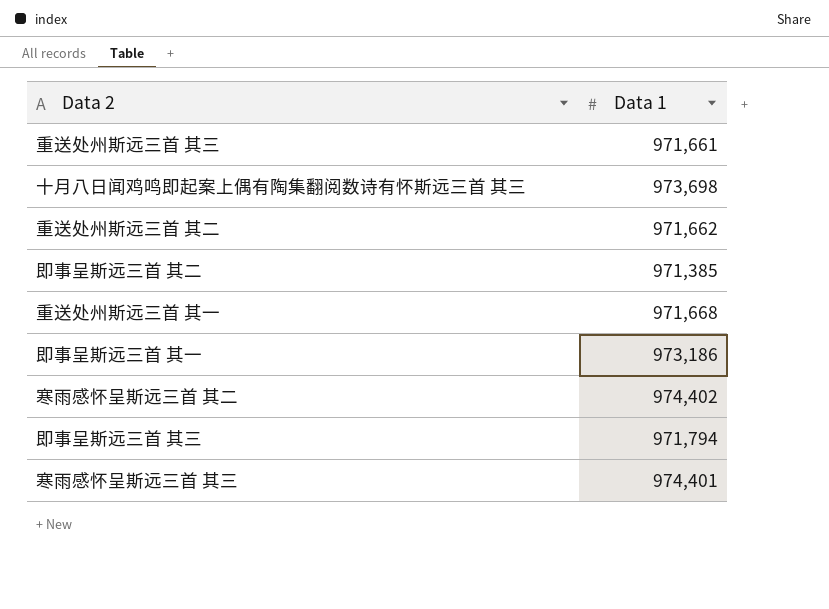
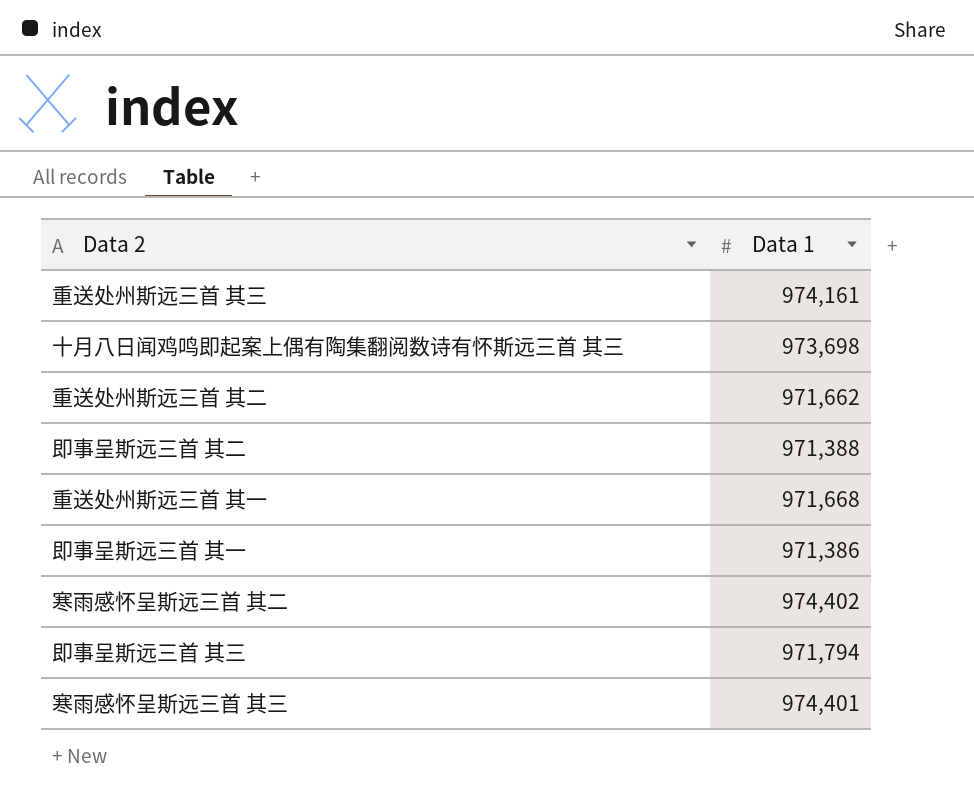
重送处州斯远三首 其三 | Data 1: 971,661 -> 974,161
即事呈斯远三首 其二 | Data 1: 971,385 -> 971,388
即事呈斯远三首 其一 | Data 1: 973,186 -> 971,386

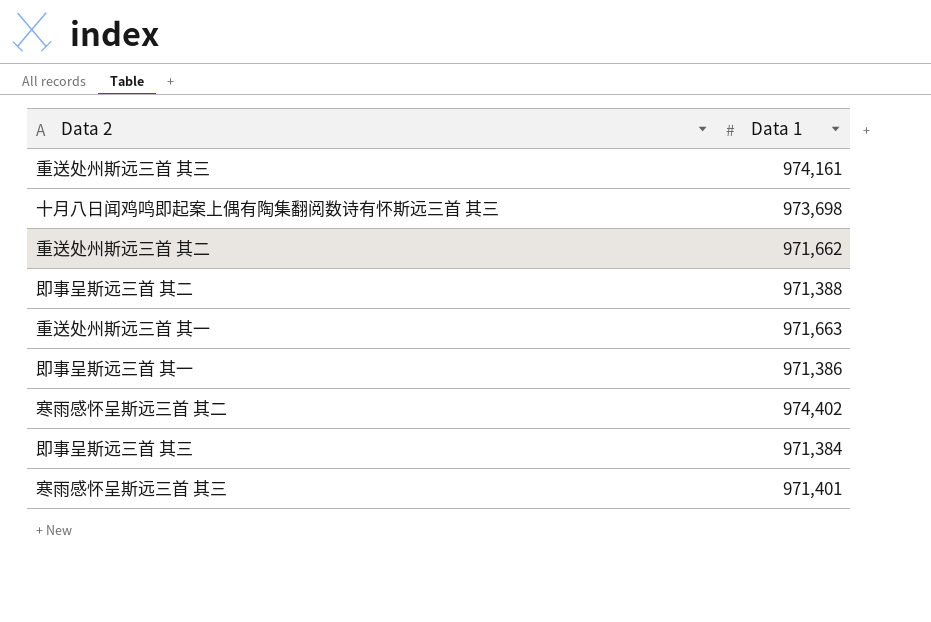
重送处州斯远三首 其一 | Data 1: 971,668 -> 971,663
即事呈斯远三首 其三 | Data 1: 971,794 -> 971,384
寒雨感怀呈斯远三首 其三 | Data 1: 974,401 -> 971,401

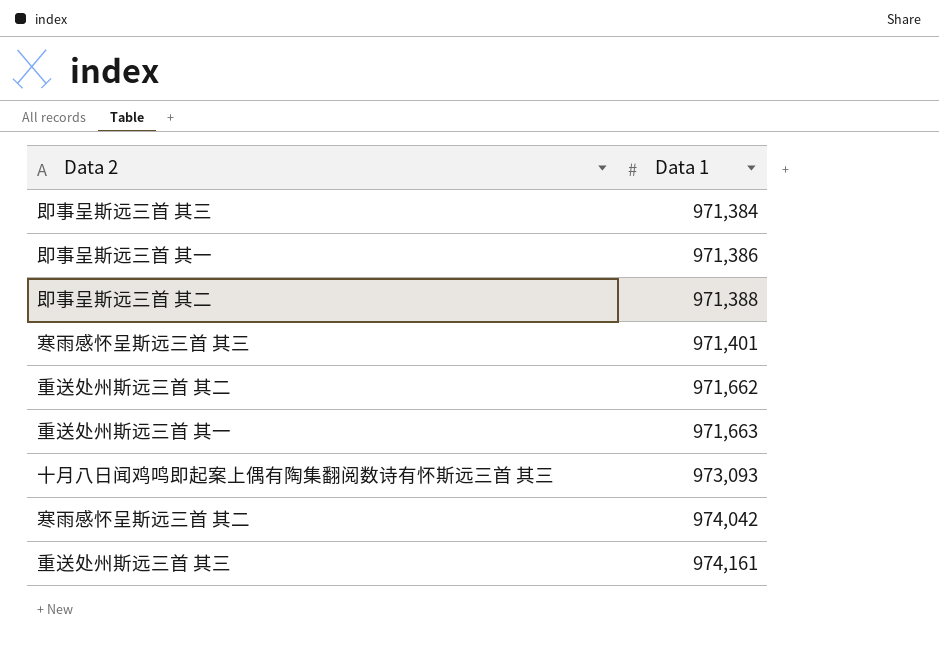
row order: none -> Data 1 ascending
十月八日闻鸡鸣即起案上偶有陶集翻阅数诗有怀斯远三首 其三 | Data 1: 973,698 -> 973,093
寒雨感怀呈斯远三首 其二 | Data 1: 974,402 -> 974,042

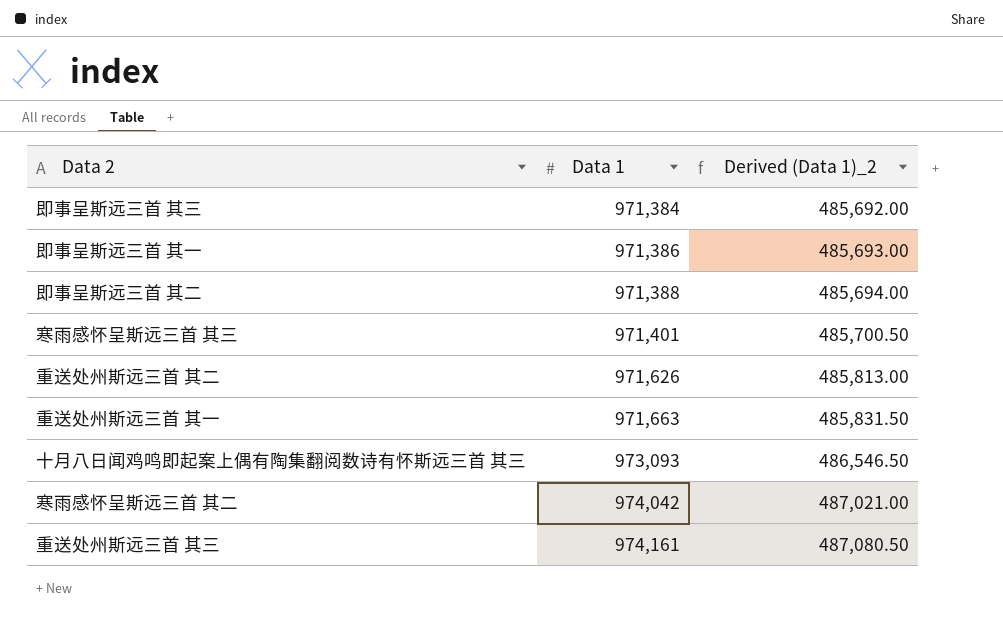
column Derived (Data 1)_2 | formula: none -> [Data 1] * 0.5
重送处州斯远三首 其二 | Data 1: 971,662 -> 971,626

